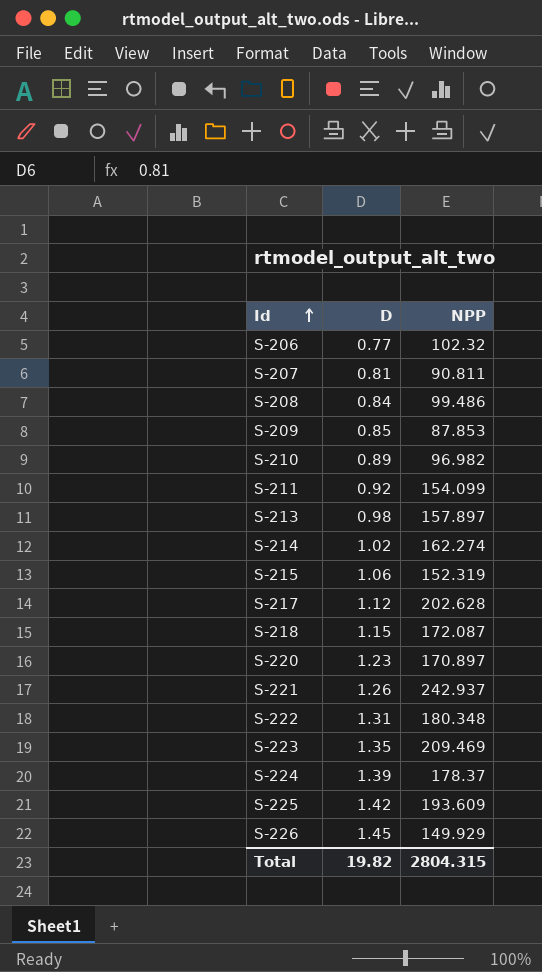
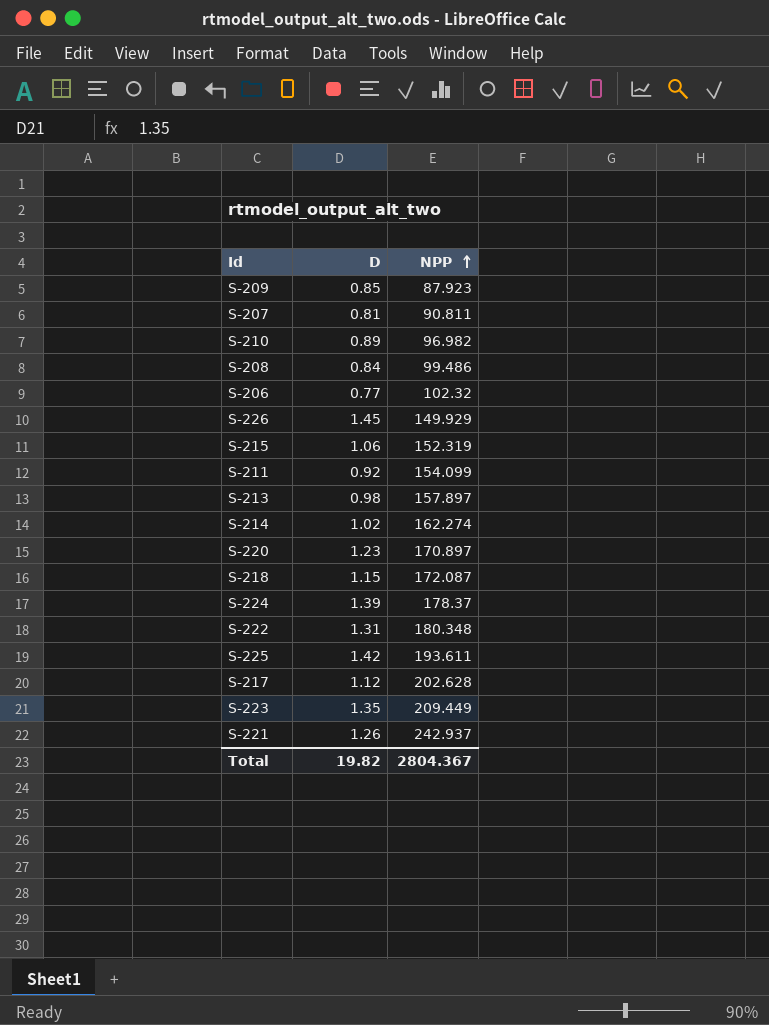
row order: Id ascending -> NPP ascending
S-209 | NPP: 87.853 -> 87.923
S-225 | NPP: 193.609 -> 193.611
S-223 | NPP: 209.469 -> 209.449
Total | NPP: 2804.315 -> 2804.367

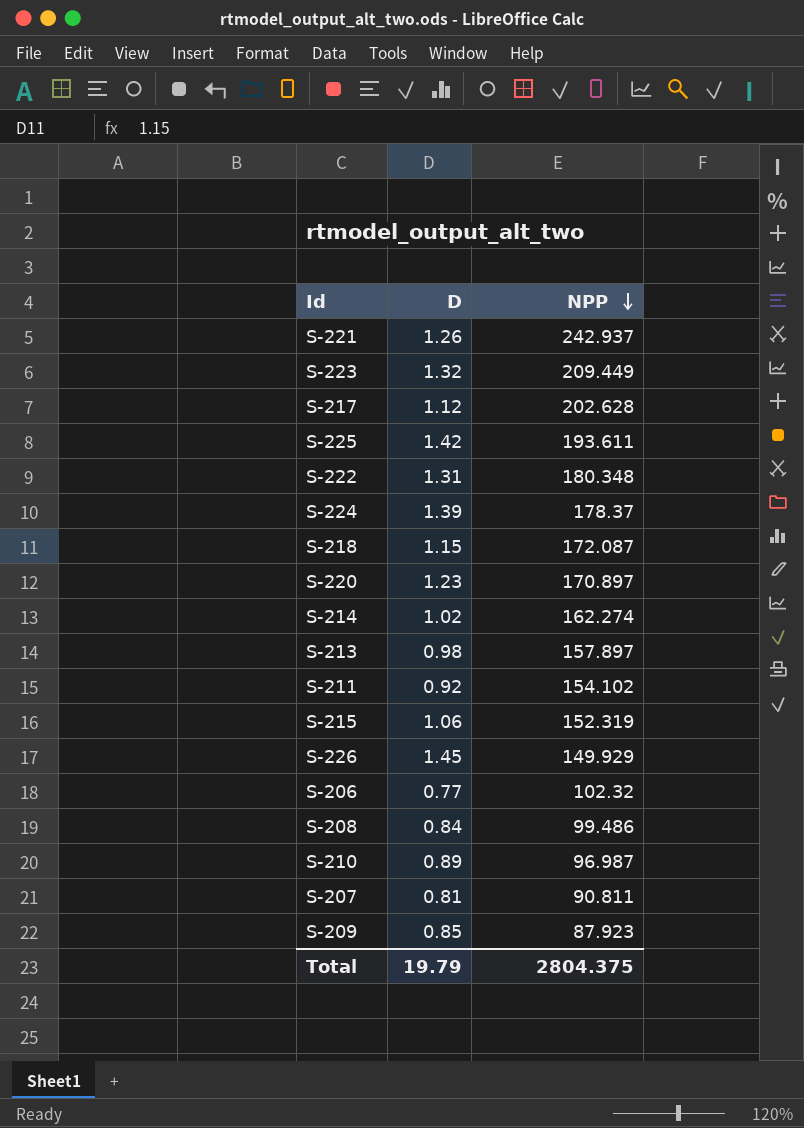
row order: NPP ascending -> NPP descending
S-223 | D: 1.35 -> 1.32
S-211 | NPP: 154.099 -> 154.102
S-210 | NPP: 96.982 -> 96.987
Total | D: 19.82 -> 19.79
Total | NPP: 2804.367 -> 2804.375

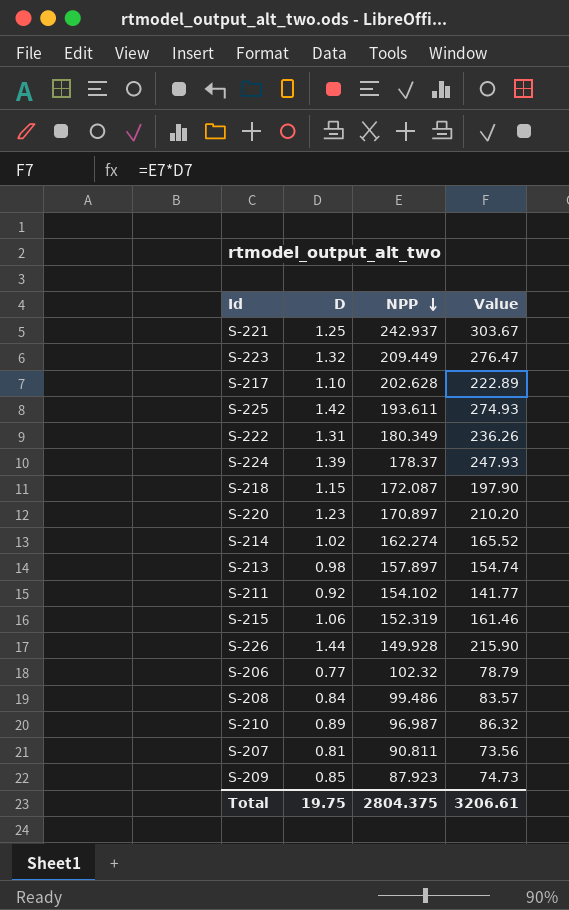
column Value | formula: none -> [D] * [NPP]
S-221 | D: 1.26 -> 1.25
S-217 | D: 1.12 -> 1.10
S-222 | NPP: 180.348 -> 180.349
S-226 | D: 1.45 -> 1.44
S-226 | NPP: 149.929 -> 149.928
Total | D: 19.79 -> 19.75

